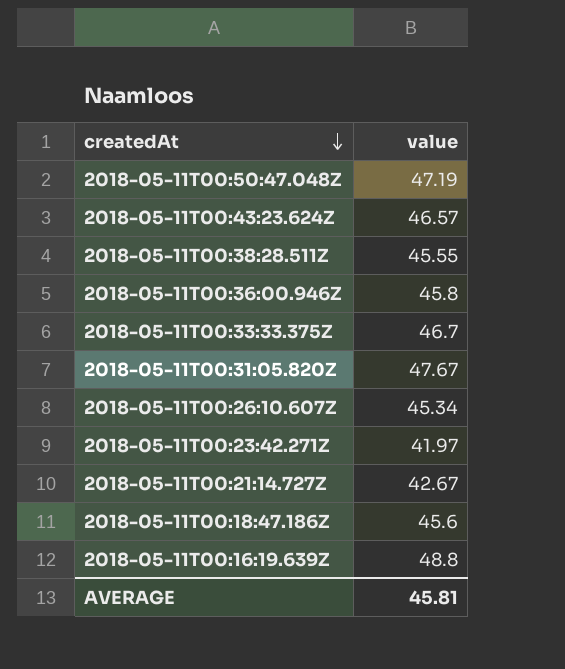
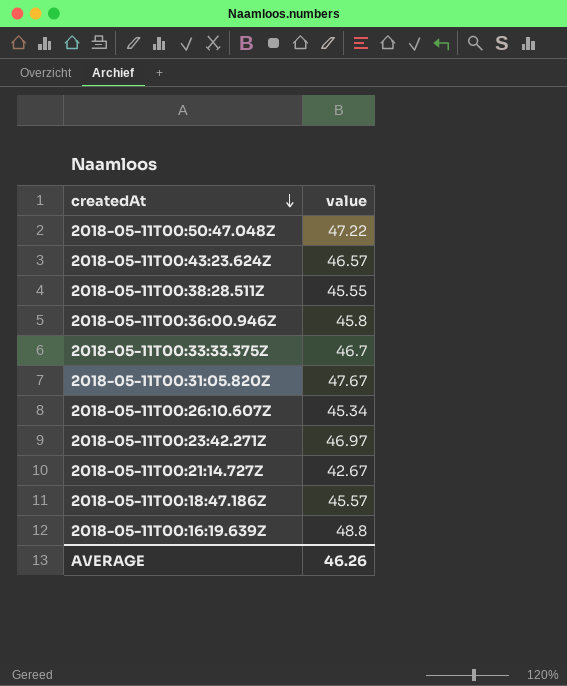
2018-05-11T00:50:47.048Z | value: 47.19 -> 47.22
2018-05-11T00:23:42.271Z | value: 41.97 -> 46.97
2018-05-11T00:18:47.186Z | value: 45.6 -> 45.57
AVERAGE | value: 45.81 -> 46.26

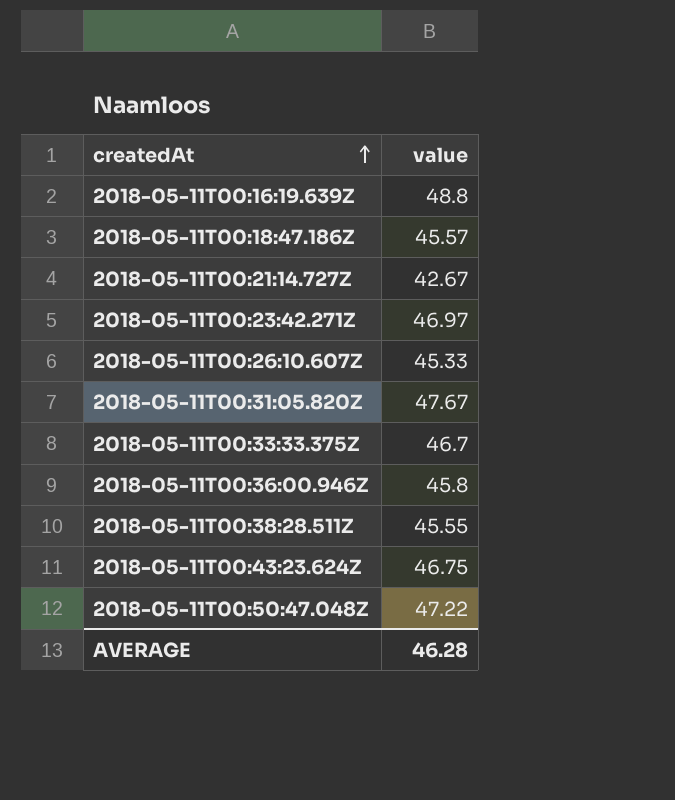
row order: createdAt descending -> createdAt ascending
2018-05-11T00:26:10.607Z | value: 45.34 -> 45.33
2018-05-11T00:43:23.624Z | value: 46.57 -> 46.75
AVERAGE | value: 46.26 -> 46.28

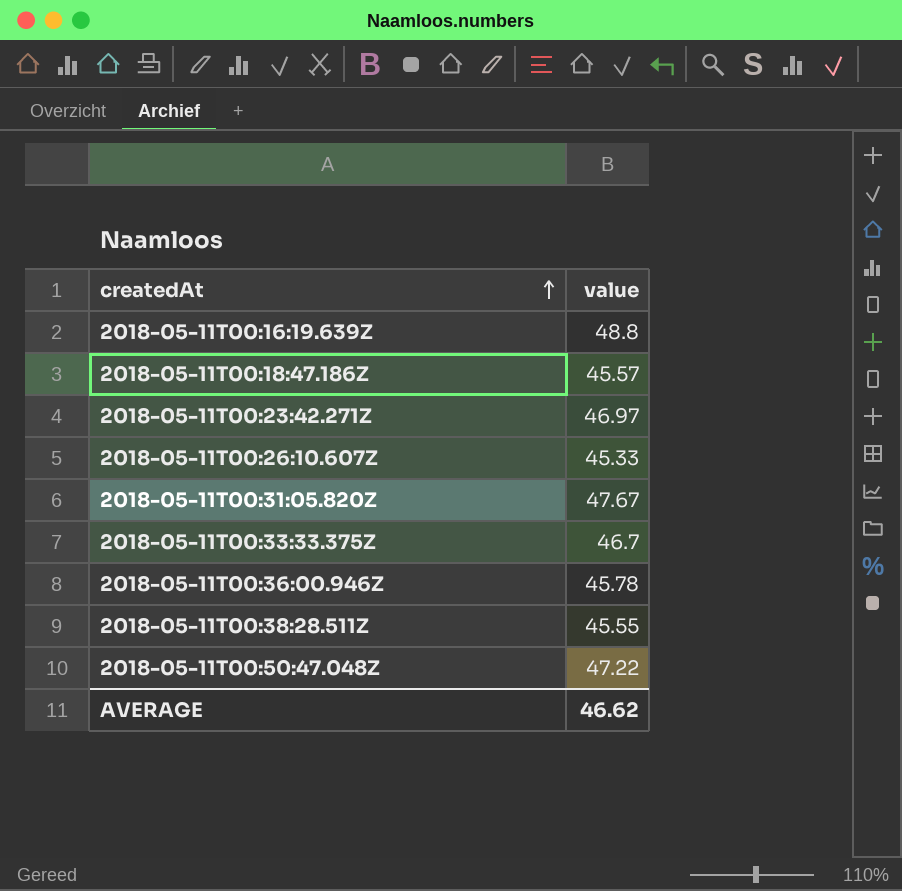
row 2018-05-11T00:21:14.727Z: 42.67 -> none
row 2018-05-11T00:43:23.624Z: 46.75 -> none
2018-05-11T00:36:00.946Z | value: 45.8 -> 45.78
AVERAGE | value: 46.28 -> 46.62

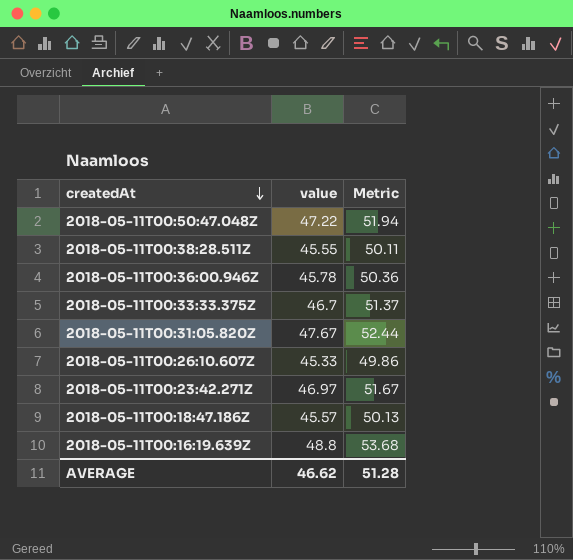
row order: createdAt ascending -> createdAt descending
column Metric | formula: none -> [value] * 1.1

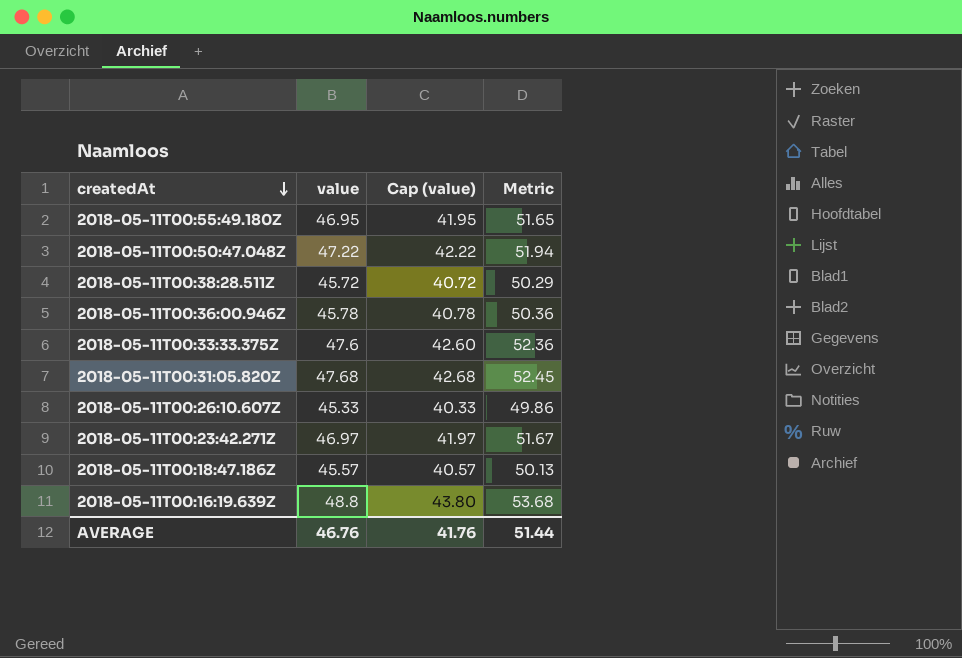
column Cap (value) | formula: none -> [value] - 5
row 2018-05-11T00:55:49.180Z: none -> 46.95 | 41.95 | 51.65
2018-05-11T00:38:28.511Z | value: 45.55 -> 45.72
2018-05-11T00:38:28.511Z | Metric: 50.11 -> 50.29
2018-05-11T00:33:33.375Z | value: 46.7 -> 47.6
2018-05-11T00:33:33.375Z | Metric: 51.37 -> 52.36
2018-05-11T00:31:05.820Z | value: 47.67 -> 47.68
2018-05-11T00:31:05.820Z | Metric: 52.44 -> 52.45
AVERAGE | value: 46.62 -> 46.76
AVERAGE | Metric: 51.28 -> 51.44

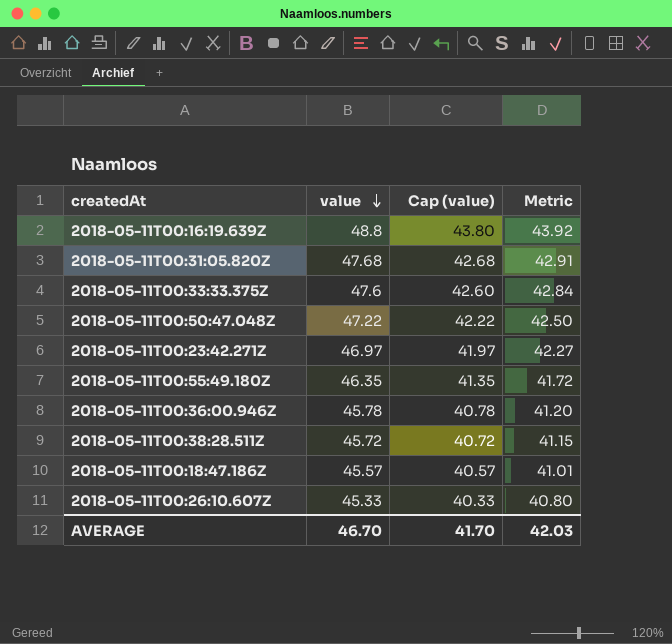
row order: createdAt descending -> value descending
column Metric | formula: [value] * 1.1 -> [value] * 0.9
2018-05-11T00:55:49.180Z | value: 46.95 -> 46.35
2018-05-11T00:55:49.180Z | Cap (value): 41.95 -> 41.35
AVERAGE | value: 46.76 -> 46.70
AVERAGE | Cap (value): 41.76 -> 41.70
AVERAGE | Metric: 51.44 -> 42.03

